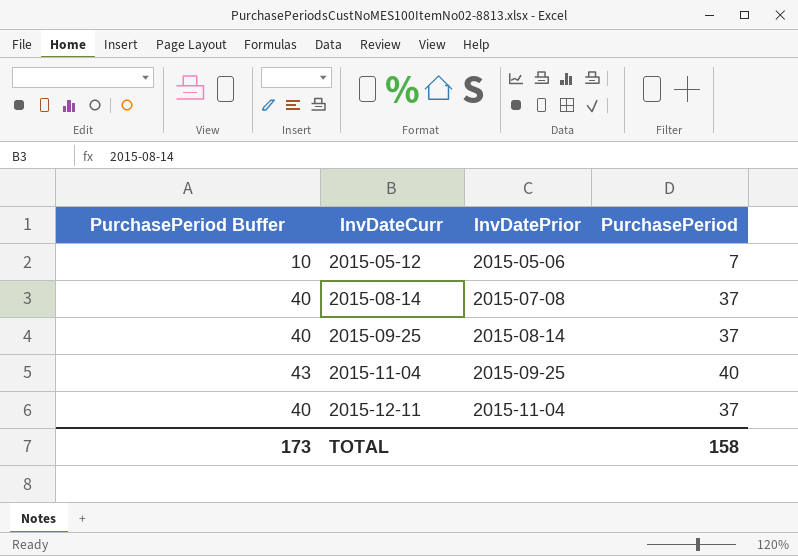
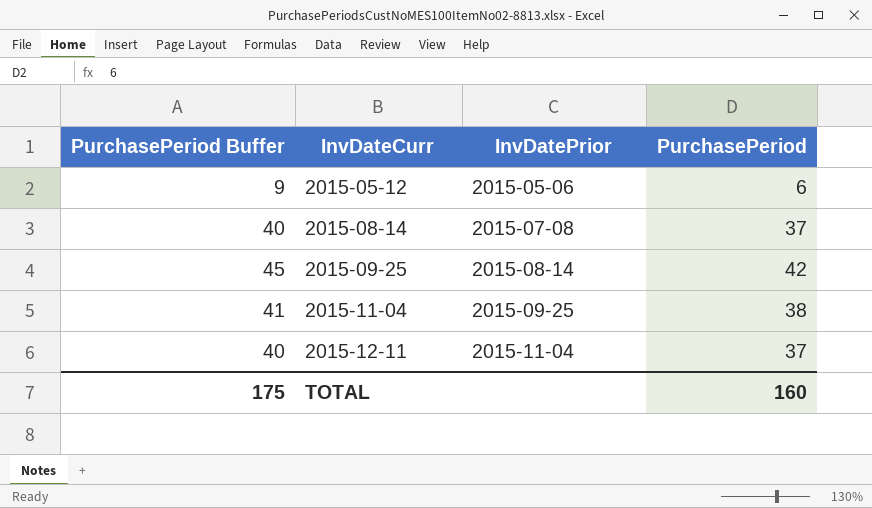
2015-05-12 | PurchasePeriod Buffer: 10 -> 9
2015-05-12 | PurchasePeriod: 7 -> 6
2015-09-25 | PurchasePeriod Buffer: 40 -> 45
2015-09-25 | PurchasePeriod: 37 -> 42
2015-11-04 | PurchasePeriod Buffer: 43 -> 41
2015-11-04 | PurchasePeriod: 40 -> 38
TOTAL | PurchasePeriod Buffer: 173 -> 175
TOTAL | PurchasePeriod: 158 -> 160

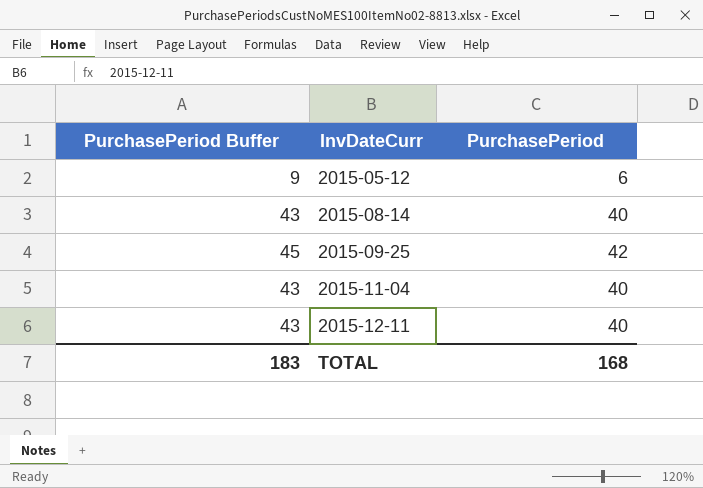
column InvDatePrior | position: 3 -> none
2015-08-14 | PurchasePeriod Buffer: 40 -> 43
2015-08-14 | PurchasePeriod: 37 -> 40
2015-11-04 | PurchasePeriod Buffer: 41 -> 43
2015-11-04 | PurchasePeriod: 38 -> 40
2015-12-11 | PurchasePeriod Buffer: 40 -> 43
2015-12-11 | PurchasePeriod: 37 -> 40
TOTAL | PurchasePeriod Buffer: 175 -> 183
TOTAL | PurchasePeriod: 160 -> 168

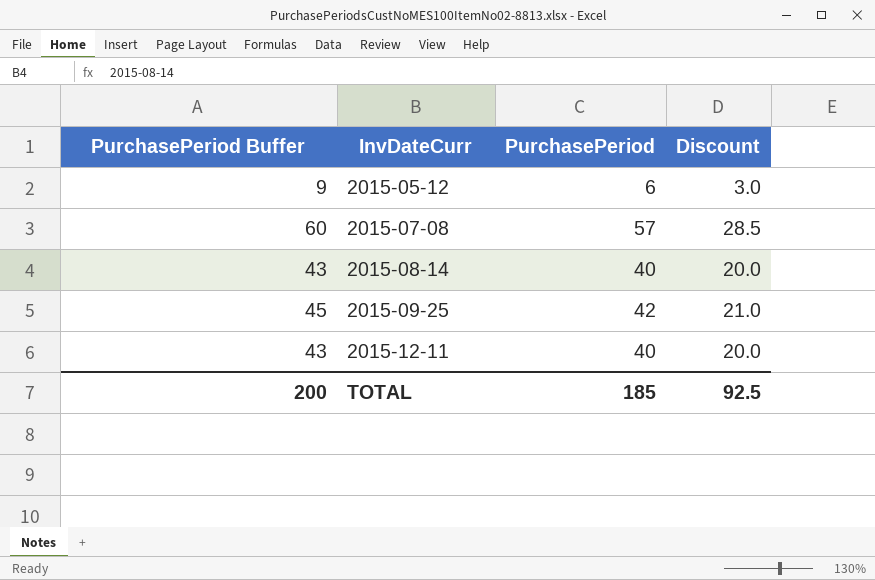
column Discount | formula: none -> [PurchasePeriod] * 0.5
row 2015-11-04: 43 | 40 -> none
row 2015-07-08: none -> 60 | 57 | 28.5
TOTAL | PurchasePeriod Buffer: 183 -> 200
TOTAL | PurchasePeriod: 168 -> 185

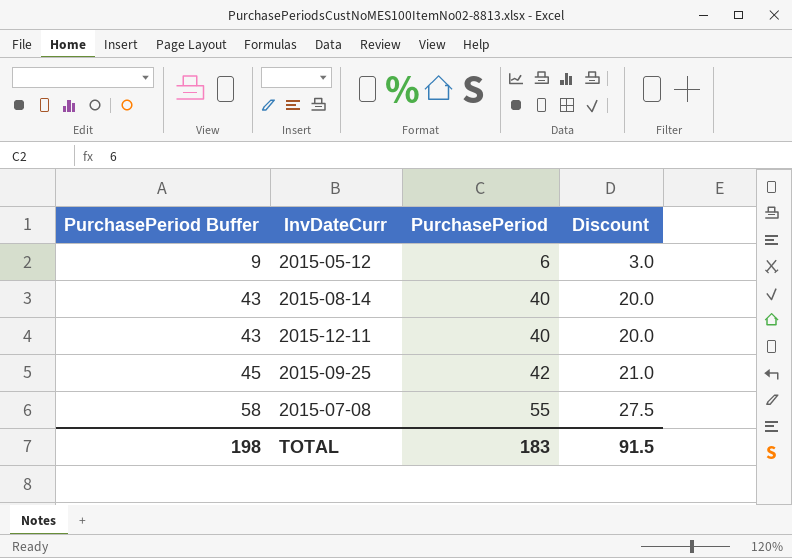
row order: InvDateCurr ascending -> PurchasePeriod Buffer ascending
2015-07-08 | PurchasePeriod Buffer: 60 -> 58
2015-07-08 | PurchasePeriod: 57 -> 55
2015-07-08 | Discount: 28.5 -> 27.5
TOTAL | PurchasePeriod Buffer: 200 -> 198
TOTAL | PurchasePeriod: 185 -> 183
TOTAL | Discount: 92.5 -> 91.5

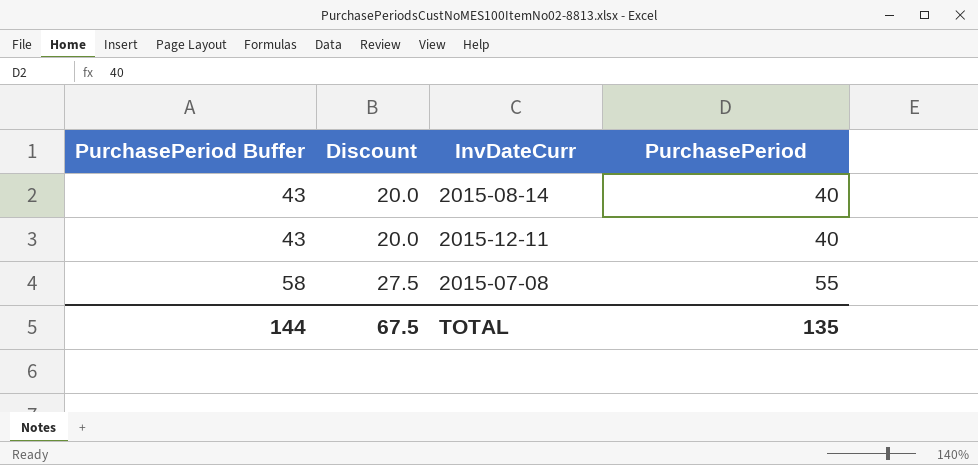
column Discount | position: 4 -> 2
row 2015-05-12: 9 | 6 | 3.0 -> none
row 2015-09-25: 45 | 42 | 21.0 -> none
TOTAL | PurchasePeriod Buffer: 198 -> 144
TOTAL | Discount: 91.5 -> 67.5
TOTAL | PurchasePeriod: 183 -> 135

